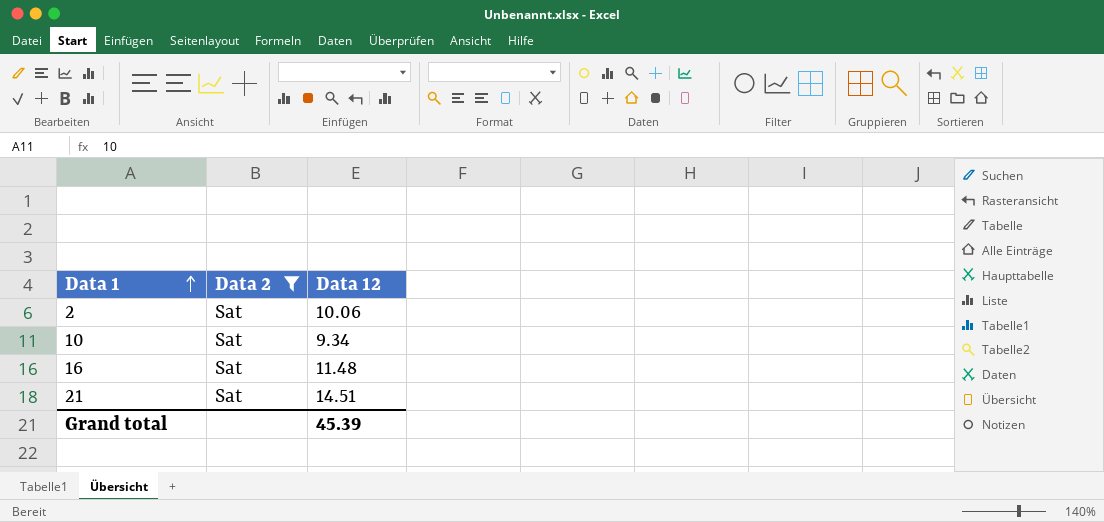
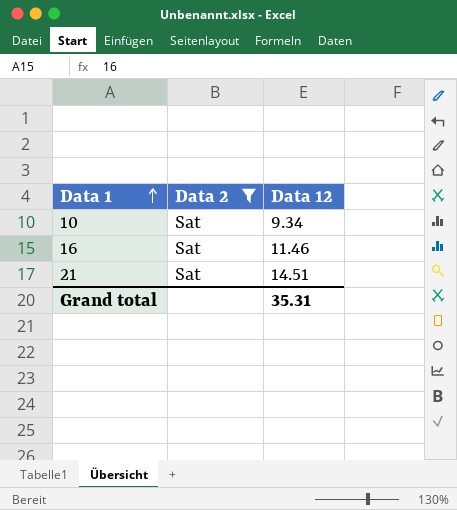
row 2: Sat | 10.06 -> none
16 | Data 12: 11.48 -> 11.46
Grand total | Data 12: 45.39 -> 35.31

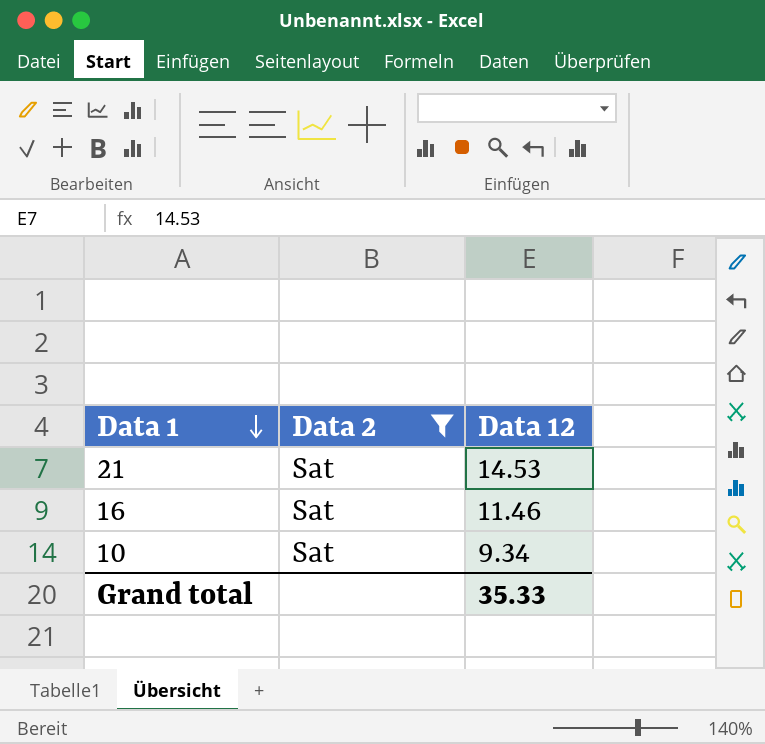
row order: Data 1 ascending -> Data 1 descending
21 | Data 12: 14.51 -> 14.53
Grand total | Data 12: 35.31 -> 35.33

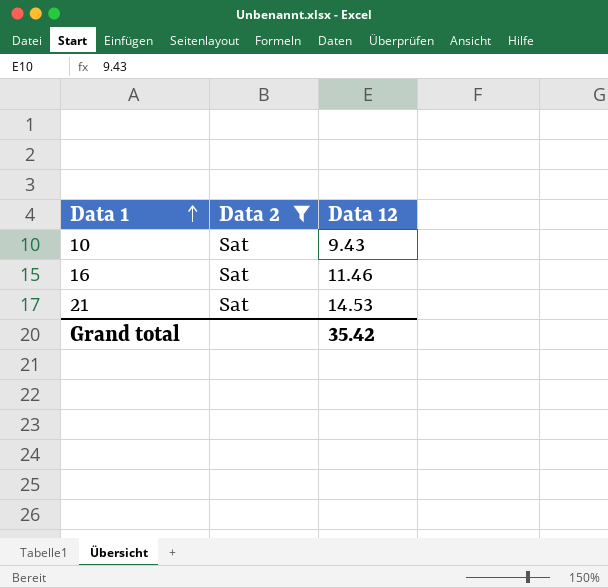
row order: Data 1 descending -> Data 1 ascending
10 | Data 12: 9.34 -> 9.43
Grand total | Data 12: 35.33 -> 35.42

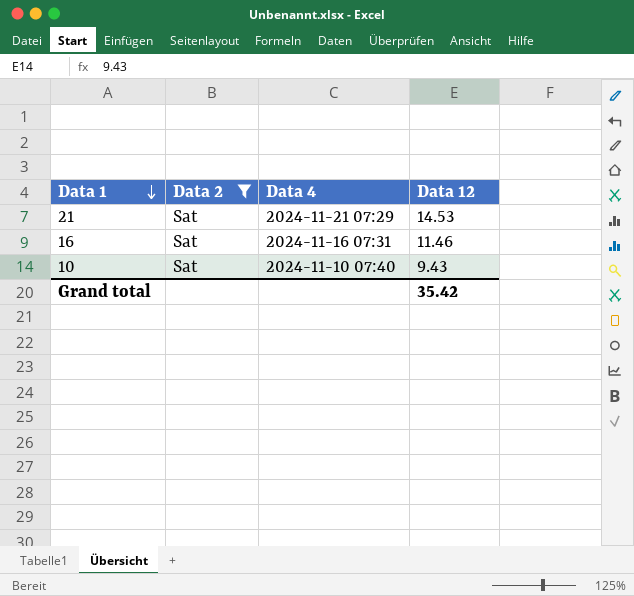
row order: Data 1 ascending -> Data 1 descending
column Data 4 | position: none -> 3

